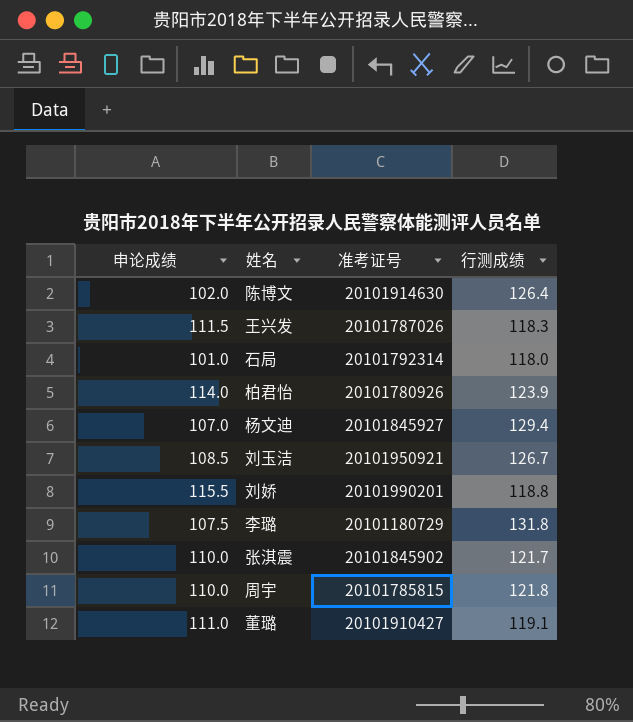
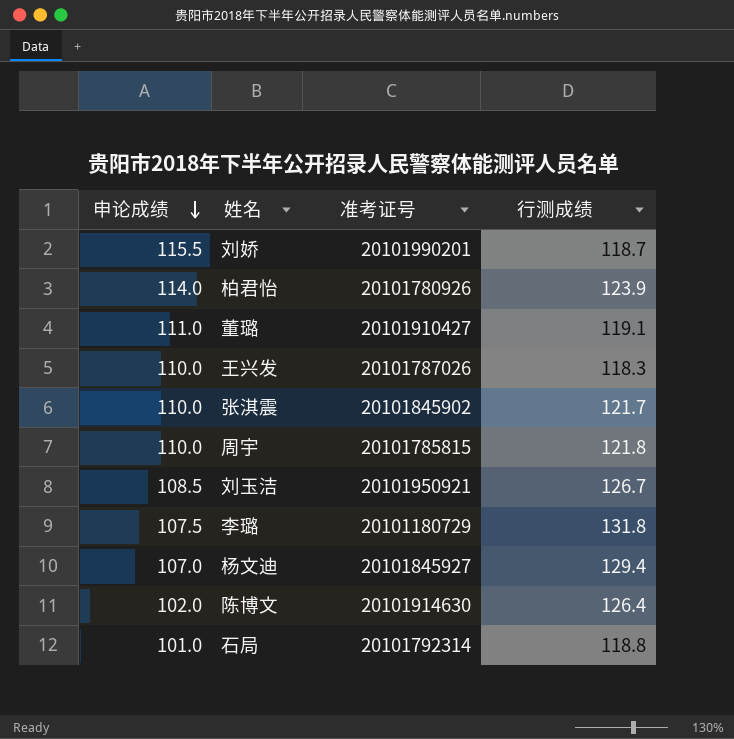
row order: none -> 申论成绩 descending
刘娇 | 行测成绩: 118.8 -> 118.7
王兴发 | 申论成绩: 111.5 -> 110.0
石局 | 行测成绩: 118.0 -> 118.8

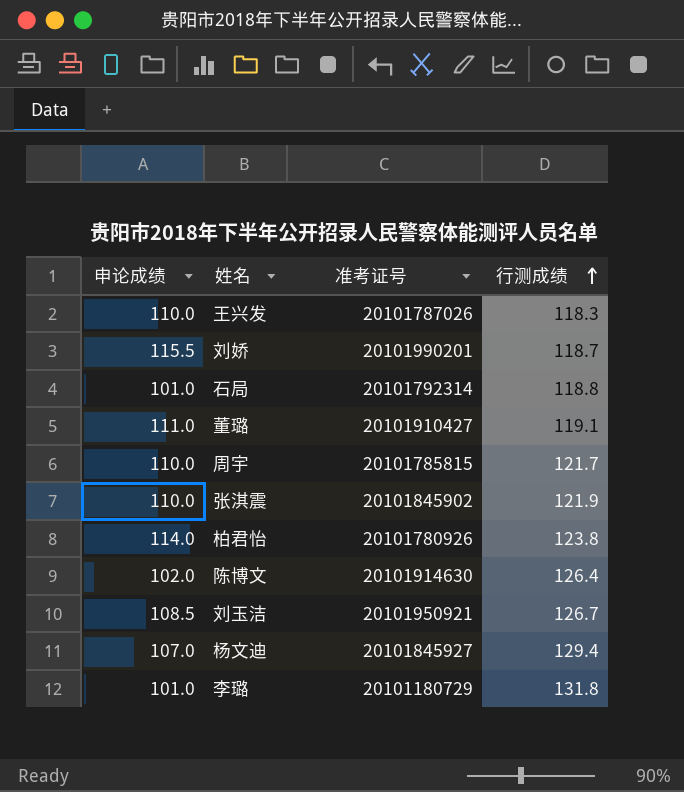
row order: 申论成绩 descending -> 行测成绩 ascending
周宇 | 行测成绩: 121.8 -> 121.7
张淇震 | 行测成绩: 121.7 -> 121.9
柏君怡 | 行测成绩: 123.9 -> 123.8
李璐 | 申论成绩: 107.5 -> 101.0

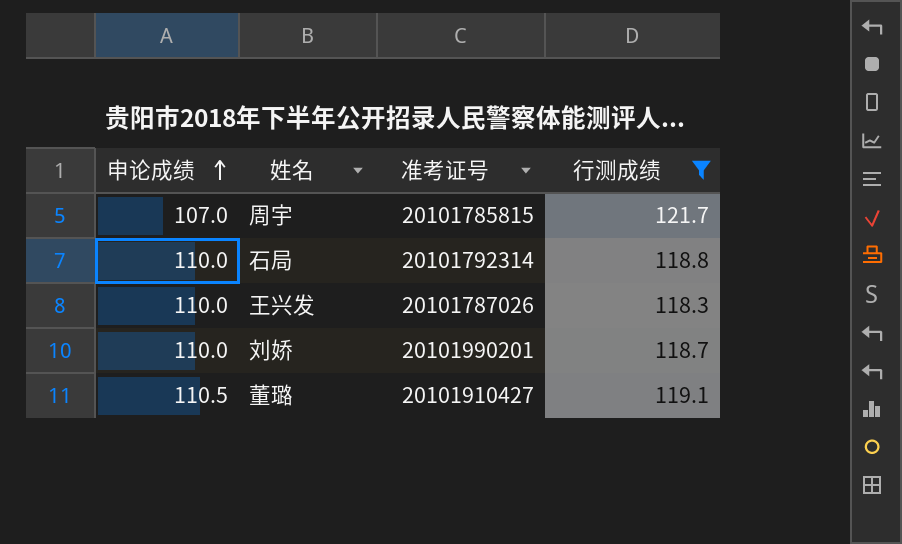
filter: none -> 行测成绩 <= 121.7
row order: 行测成绩 ascending -> 申论成绩 ascending
周宇 | 申论成绩: 110.0 -> 107.0
石局 | 申论成绩: 101.0 -> 110.0
刘娇 | 申论成绩: 115.5 -> 110.0
董璐 | 申论成绩: 111.0 -> 110.5

